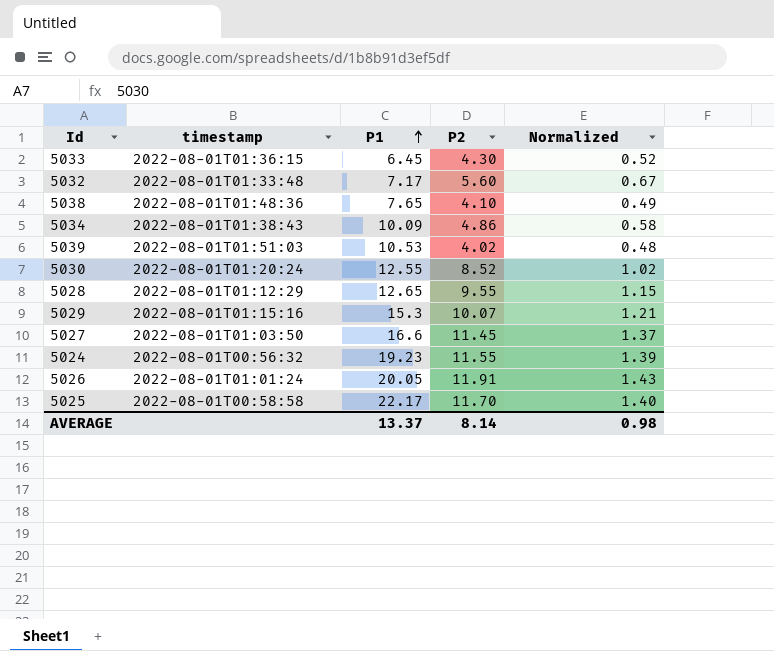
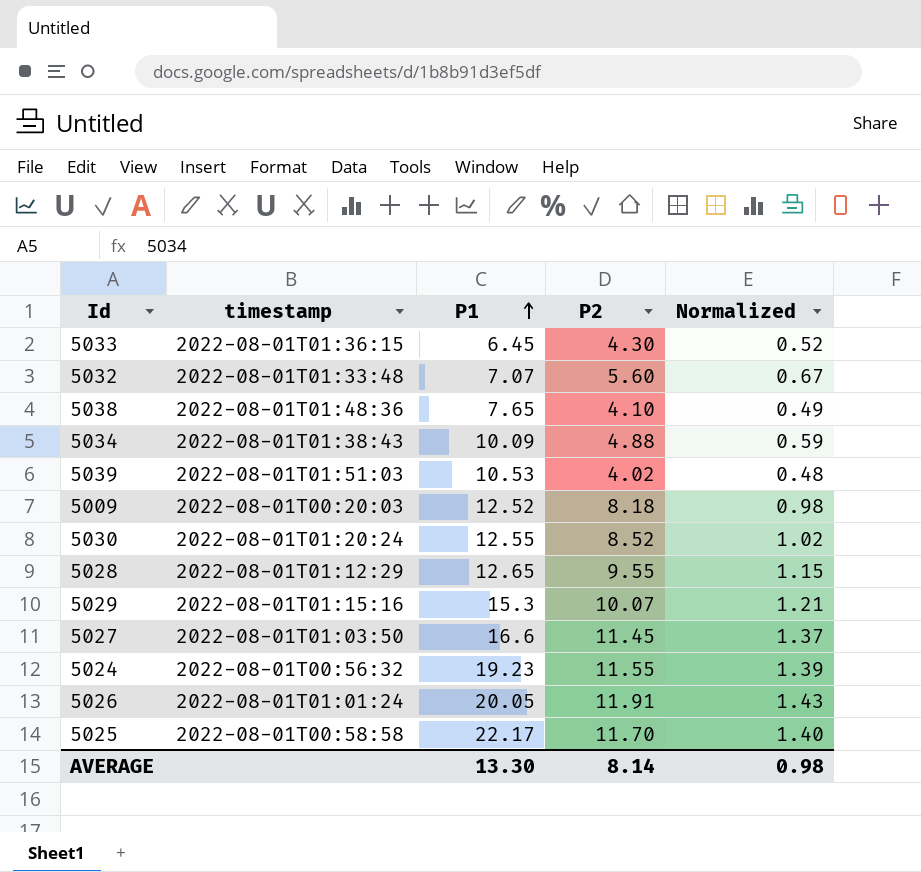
5032 | P1: 7.17 -> 7.07
5034 | P2: 4.86 -> 4.88
5034 | Normalized: 0.58 -> 0.59
row 5009: none -> 2022-08-01T00:20:03 | 12.52 | 8.18 | 0.98
AVERAGE | P1: 13.37 -> 13.30

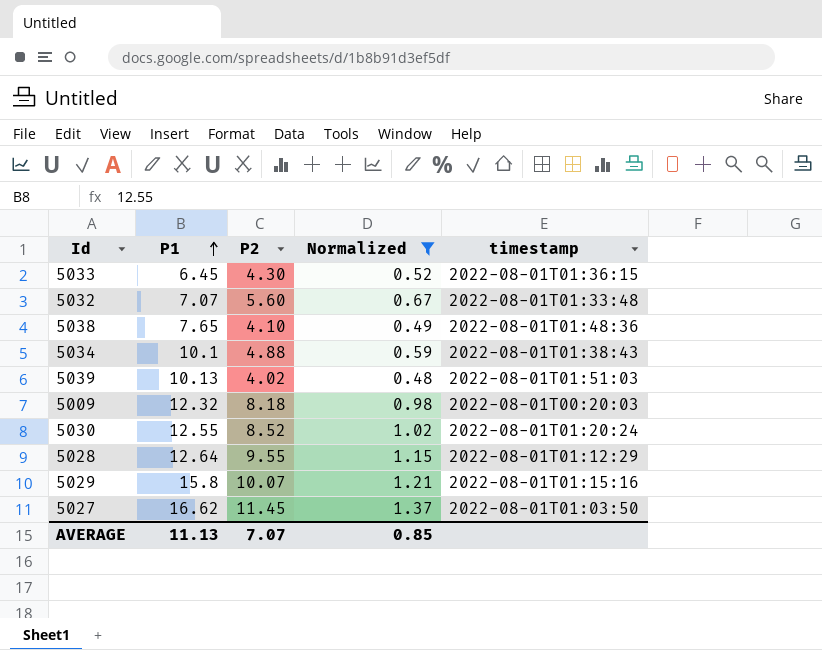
filter: none -> Normalized <= 1.37
column timestamp | position: 2 -> 5
5034 | P1: 10.09 -> 10.1
5039 | P1: 10.53 -> 10.13
5009 | P1: 12.52 -> 12.32
5028 | P1: 12.65 -> 12.64
5029 | P1: 15.3 -> 15.8
5027 | P1: 16.6 -> 16.62
AVERAGE | P1: 13.30 -> 11.13
AVERAGE | P2: 8.14 -> 7.07
AVERAGE | Normalized: 0.98 -> 0.85

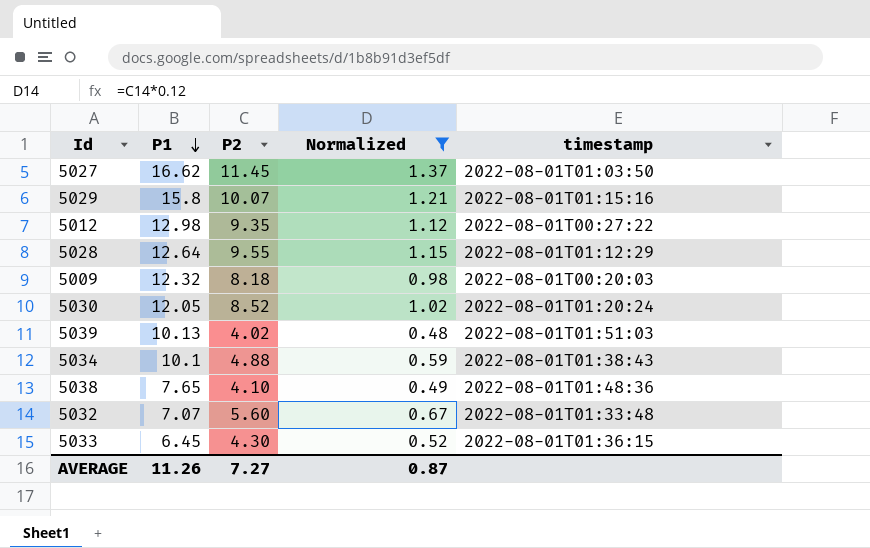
row order: P1 ascending -> P1 descending
row 5012: none -> 12.98 | 9.35 | 1.12 | 2022-08-01T00:27:22
5030 | P1: 12.55 -> 12.05
AVERAGE | P1: 11.13 -> 11.26
AVERAGE | P2: 7.07 -> 7.27
AVERAGE | Normalized: 0.85 -> 0.87

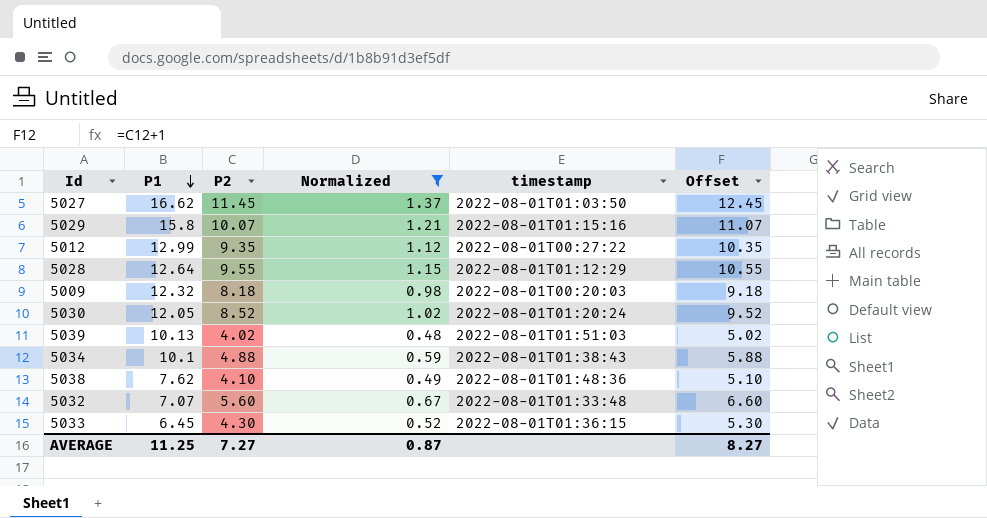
column Offset | formula: none -> [P2] + 1
5012 | P1: 12.98 -> 12.99
5038 | P1: 7.65 -> 7.62
AVERAGE | P1: 11.26 -> 11.25

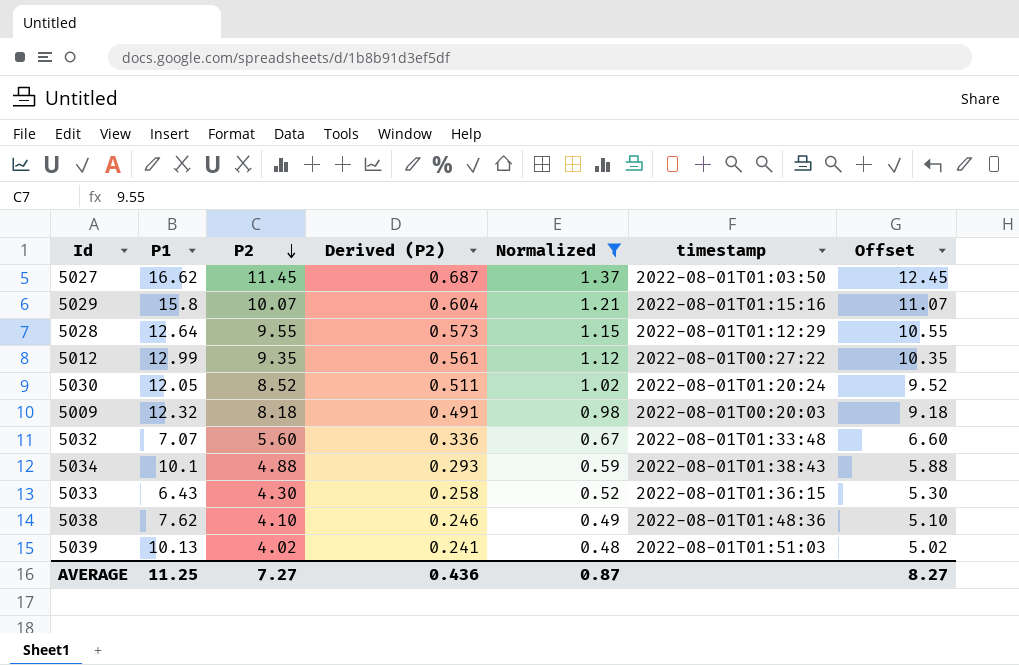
row order: P1 descending -> P2 descending
column Derived (P2) | formula: none -> [P2] * 0.06
5033 | P1: 6.45 -> 6.43

